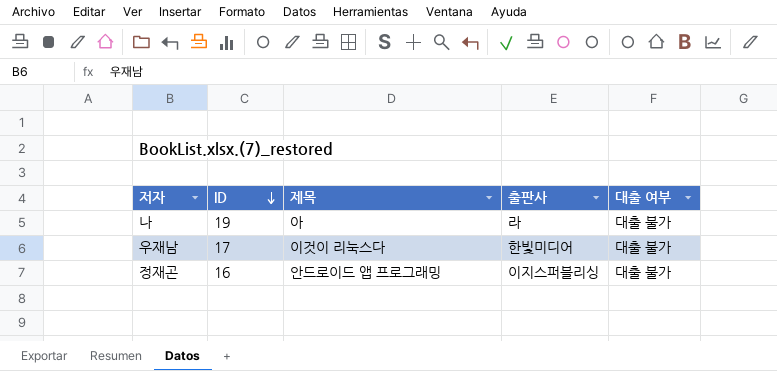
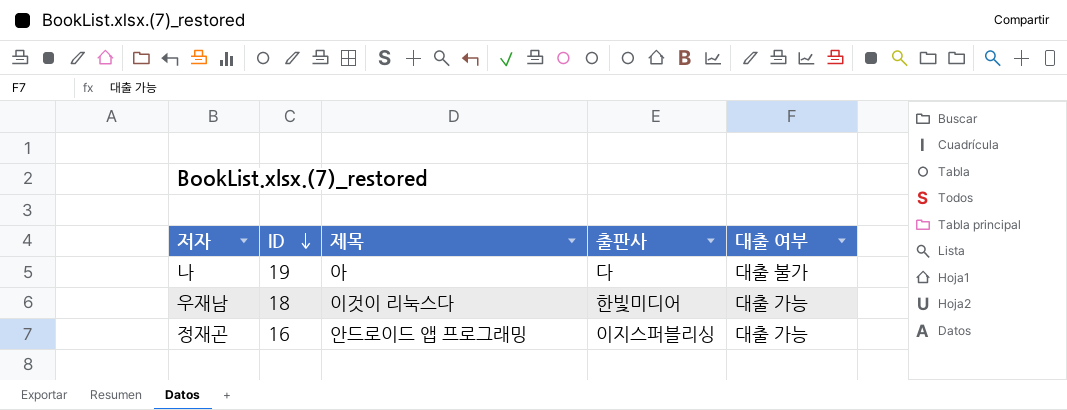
나 | 출판사: 라 -> 다
우재남 | ID: 17 -> 18
우재남 | 대출 여부: 대출 불가 -> 대출 가능
정재곤 | 대출 여부: 대출 불가 -> 대출 가능

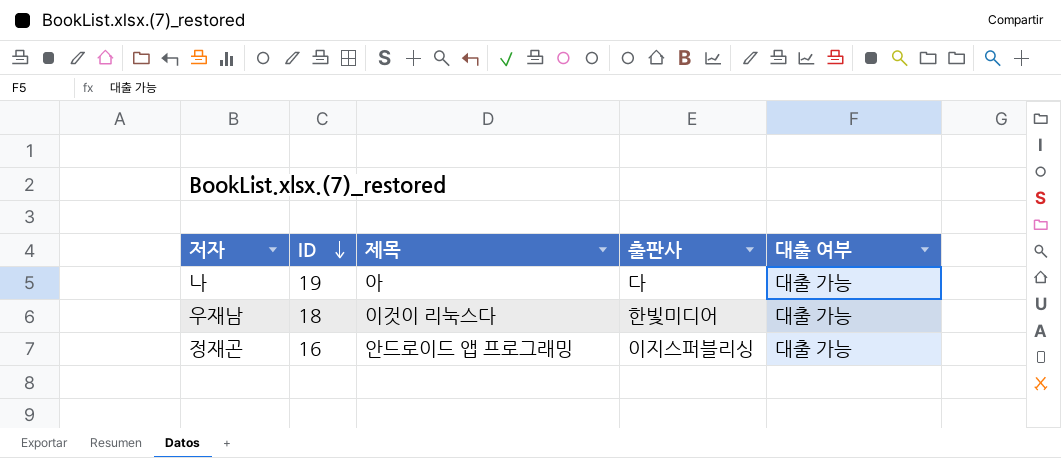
나 | 대출 여부: 대출 불가 -> 대출 가능

